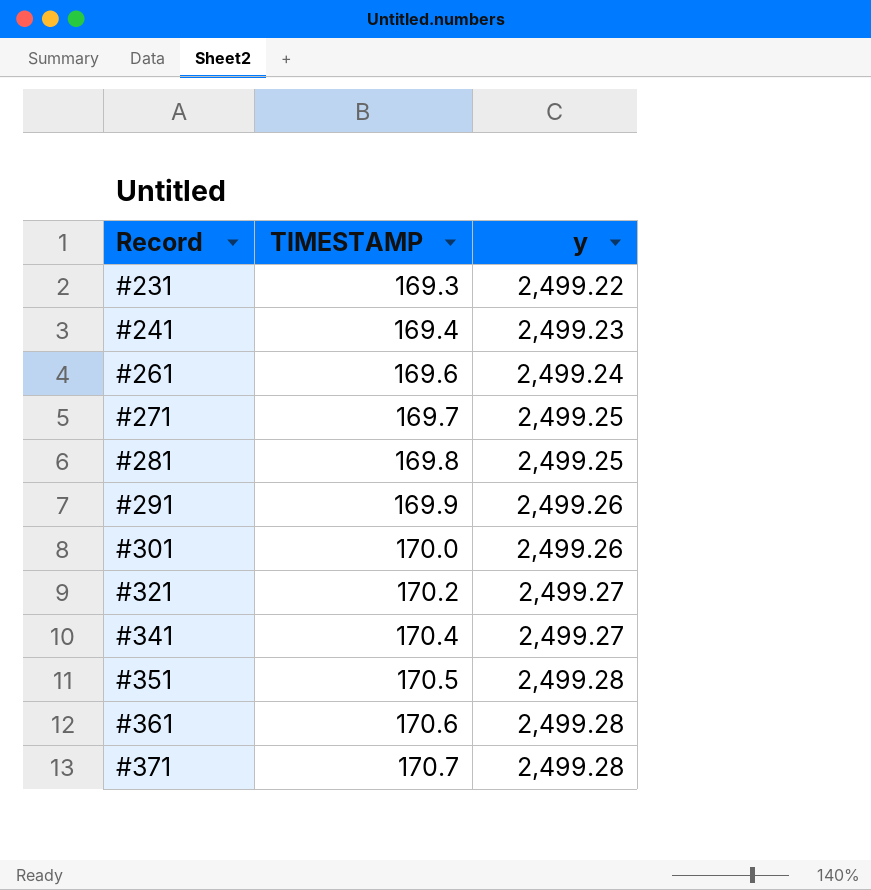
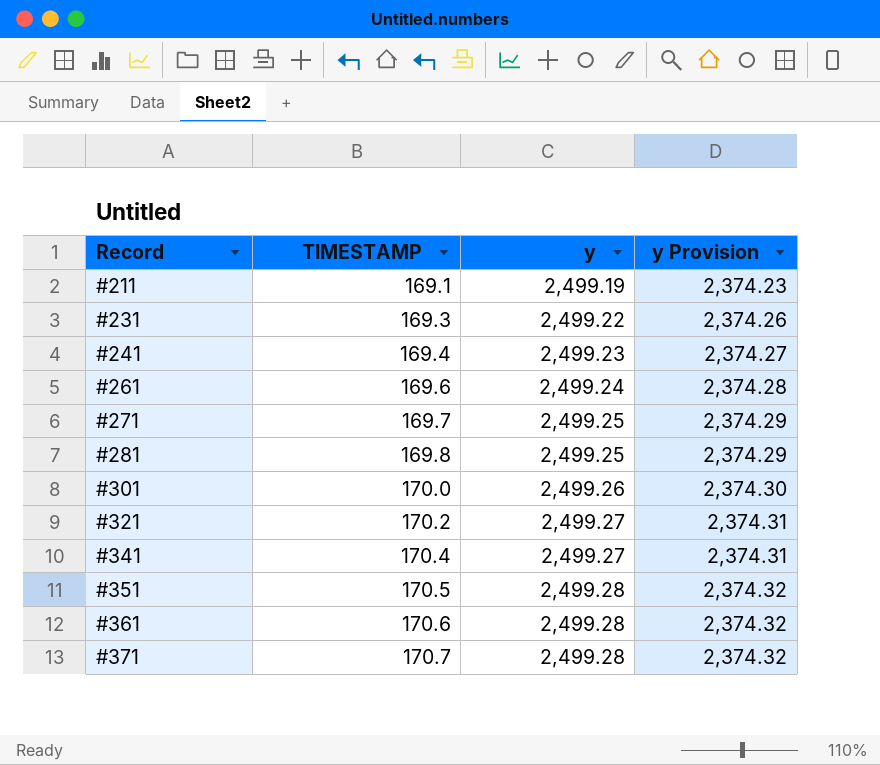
column y Provision | formula: none -> [y] * 0.95
row #291: 169.9 | 2,499.26 -> none
row #211: none -> 169.1 | 2,499.19 | 2,374.23

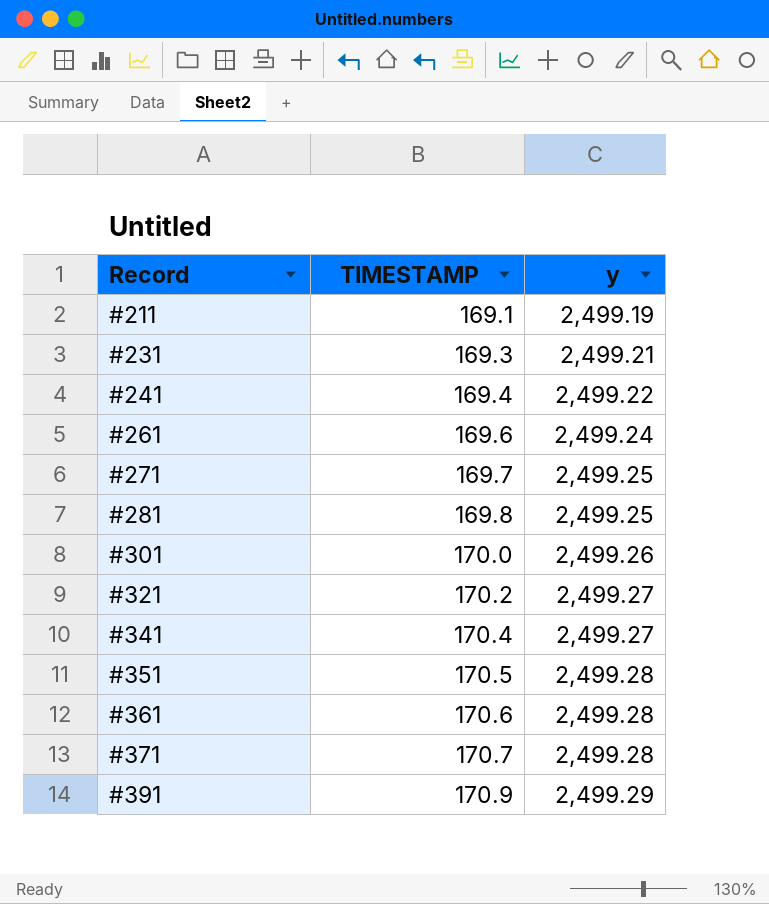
column y Provision | formula: [y] * 0.95 -> none
#231 | y: 2,499.22 -> 2,499.21
#241 | y: 2,499.23 -> 2,499.22
row #391: none -> 170.9 | 2,499.29

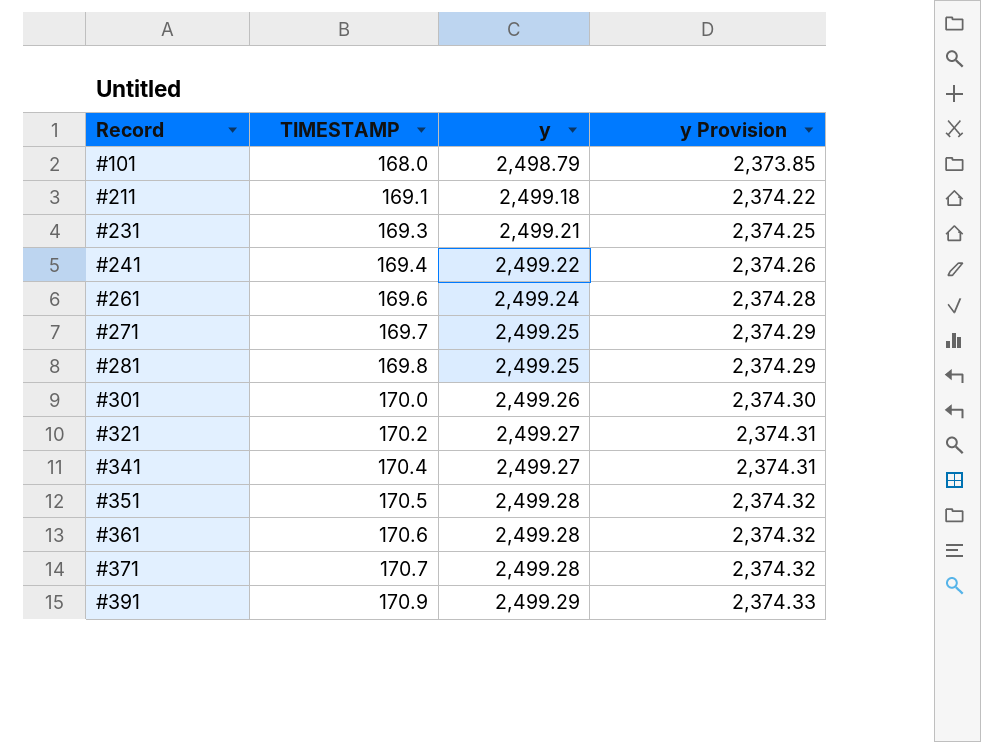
column y Provision | formula: none -> [y] * 0.95
row #101: none -> 168.0 | 2,498.79 | 2,373.85
#211 | y: 2,499.19 -> 2,499.18

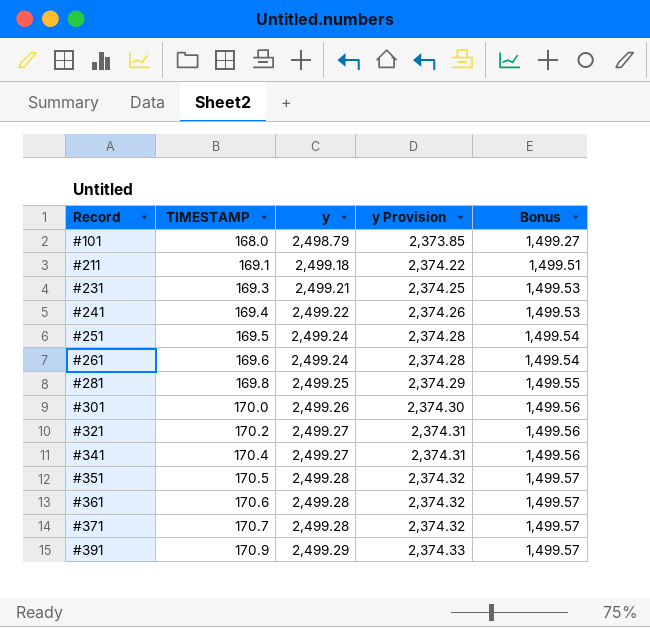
column Bonus | formula: none -> [y] * 0.6
row #271: 169.7 | 2,499.25 | 2,374.29 -> none
row #251: none -> 169.5 | 2,499.24 | 2,374.28 | 1,499.54

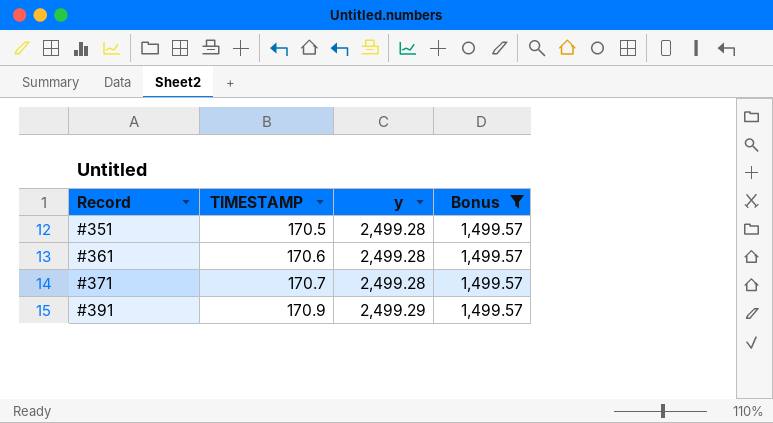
filter: none -> Bonus = 1,499.57
column y Provision | formula: [y] * 0.95 -> none

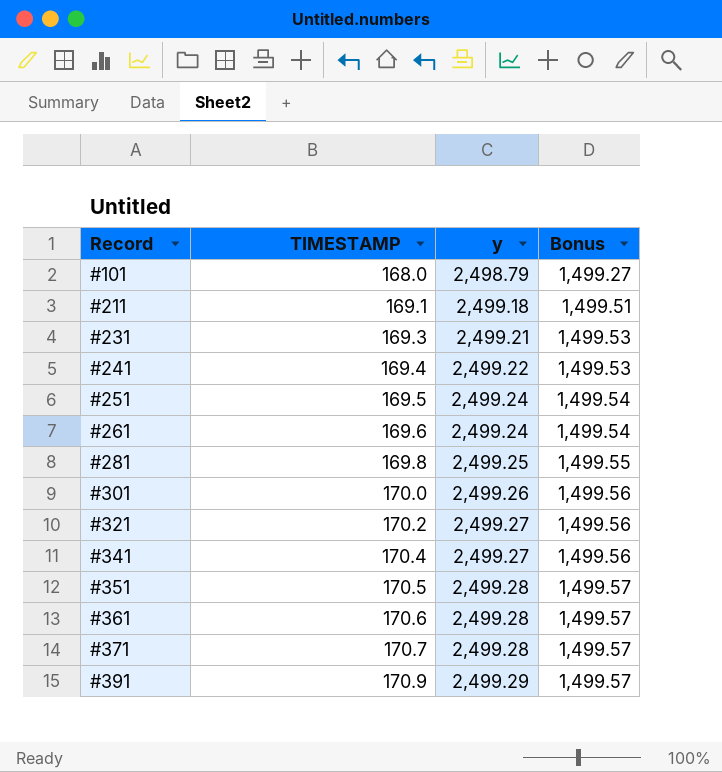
filter: Bonus = 1,499.57 -> none

